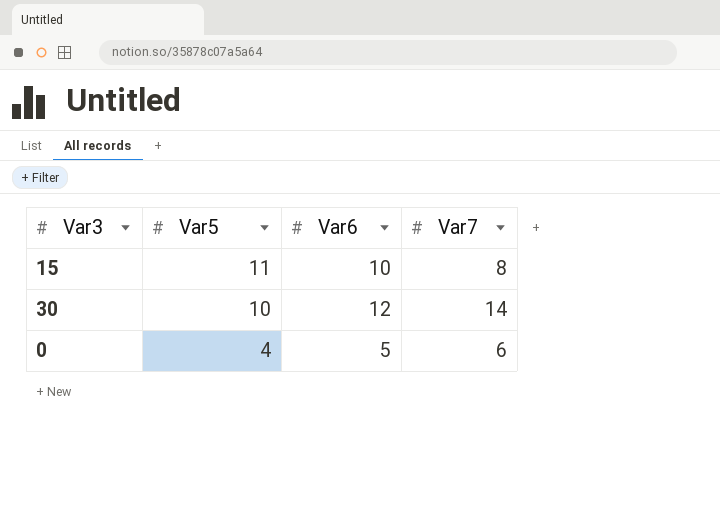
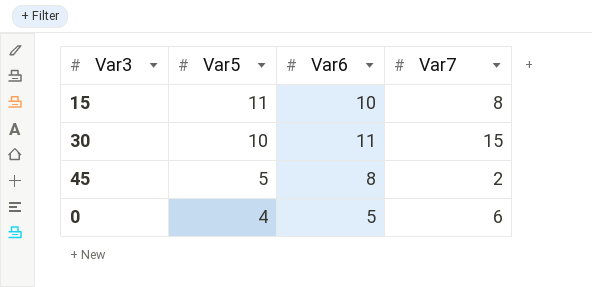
30 | Var6: 12 -> 11
30 | Var7: 14 -> 15
row 45: none -> 5 | 8 | 2

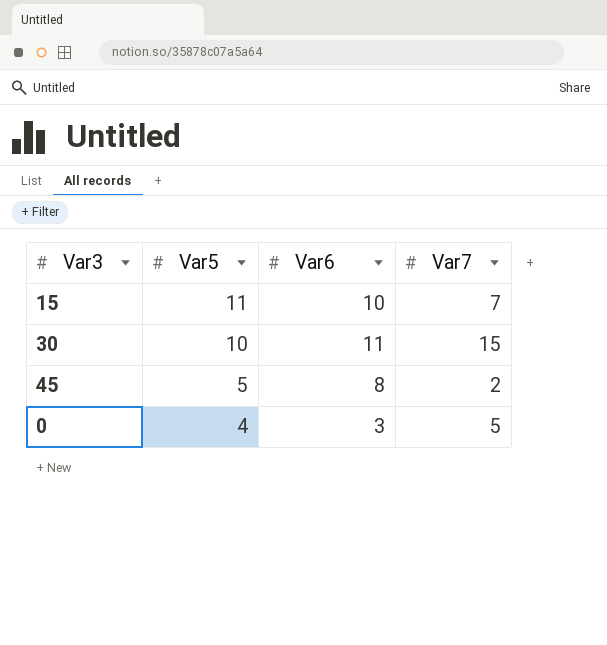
15 | Var7: 8 -> 7
0 | Var6: 5 -> 3
0 | Var7: 6 -> 5

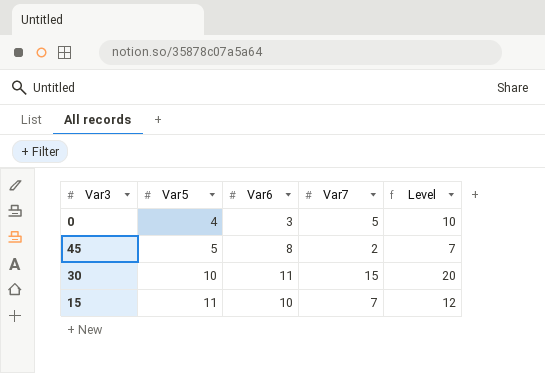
row order: Var5 descending -> Var5 ascending
column Level | formula: none -> [Var7] + 5

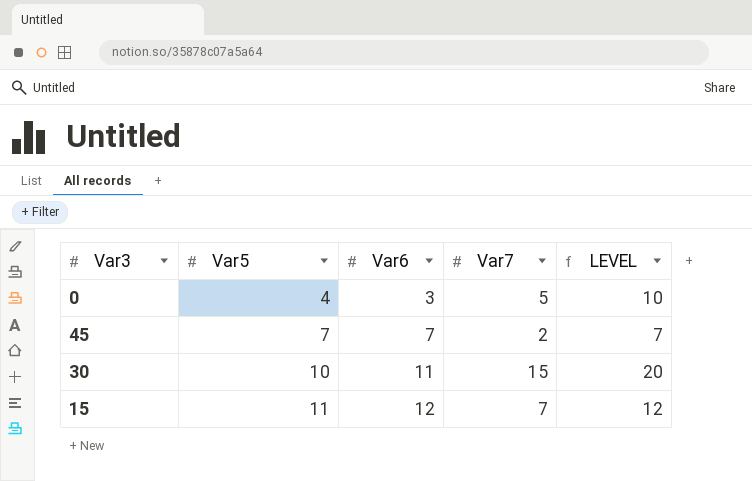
column name: Level -> LEVEL
45 | Var5: 5 -> 7
45 | Var6: 8 -> 7
15 | Var6: 10 -> 12

